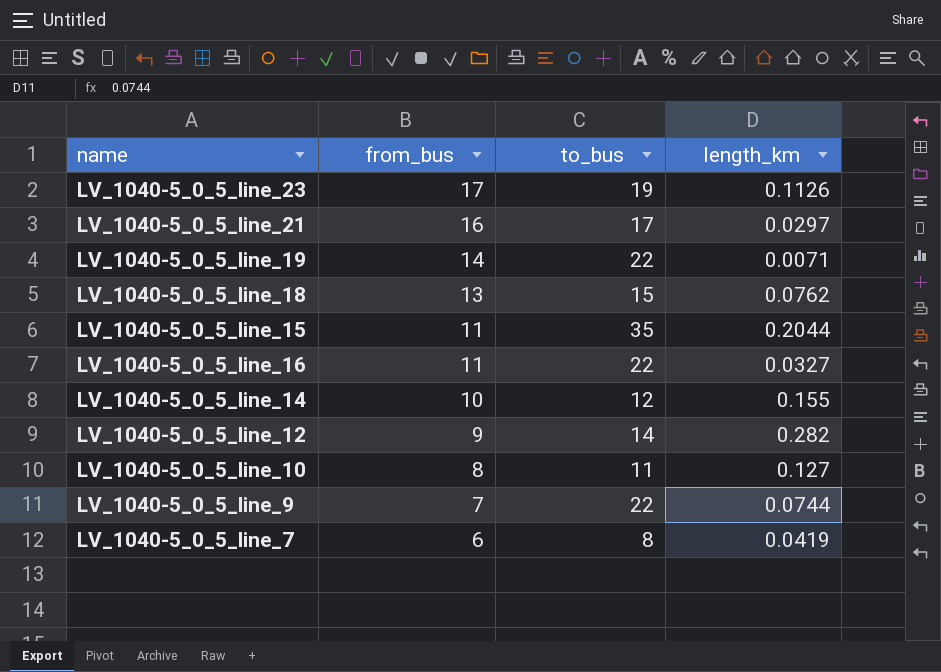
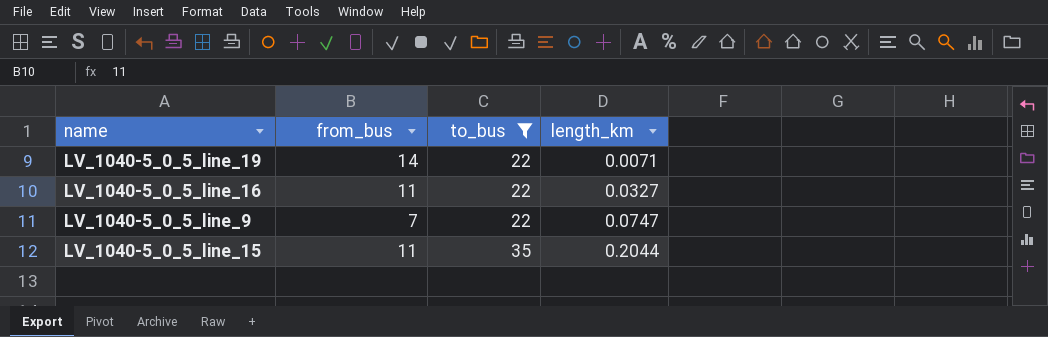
filter: none -> to_bus >= 22
row order: from_bus descending -> to_bus ascending
LV_1040-5_0_5_line_9 | length_km: 0.0744 -> 0.0747

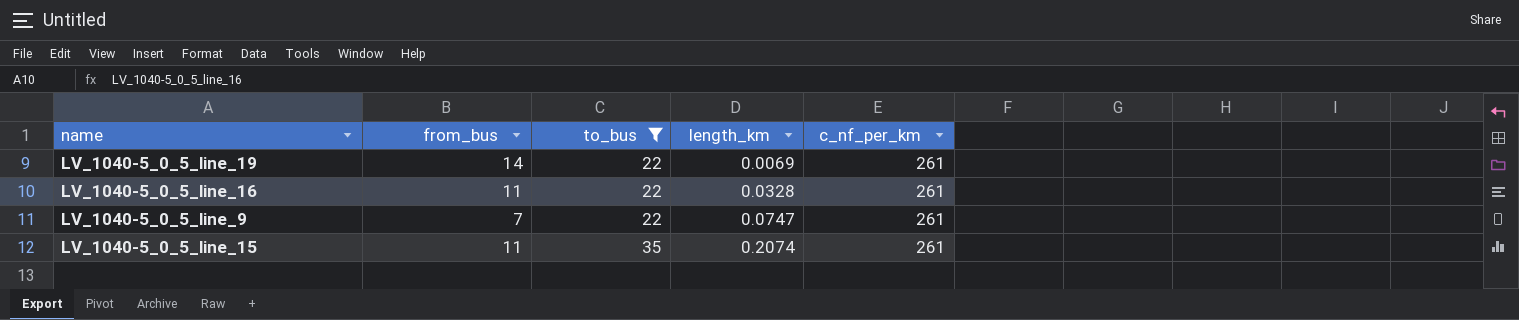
column c_nf_per_km | position: none -> 5
LV_1040-5_0_5_line_19 | length_km: 0.0071 -> 0.0069
LV_1040-5_0_5_line_16 | length_km: 0.0327 -> 0.0328
LV_1040-5_0_5_line_15 | length_km: 0.2044 -> 0.2074

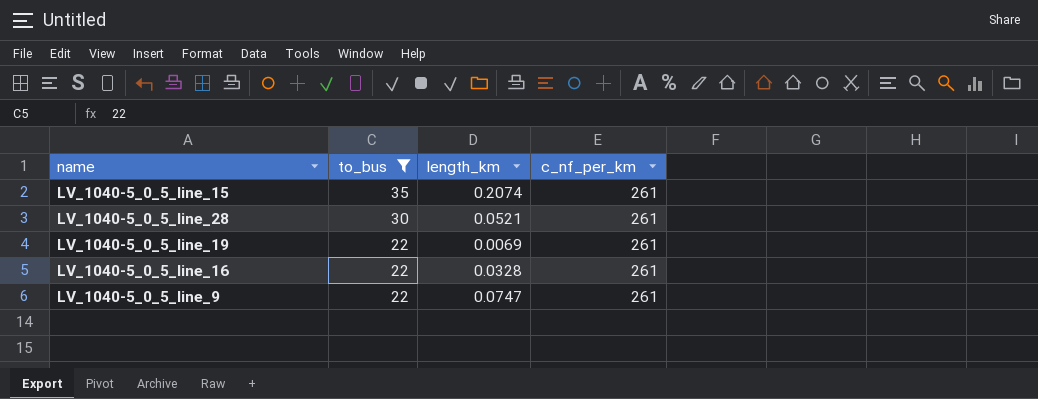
row order: to_bus ascending -> to_bus descending
column from_bus | position: 2 -> none
row LV_1040-5_0_5_line_28: none -> 30 | 0.0521 | 261

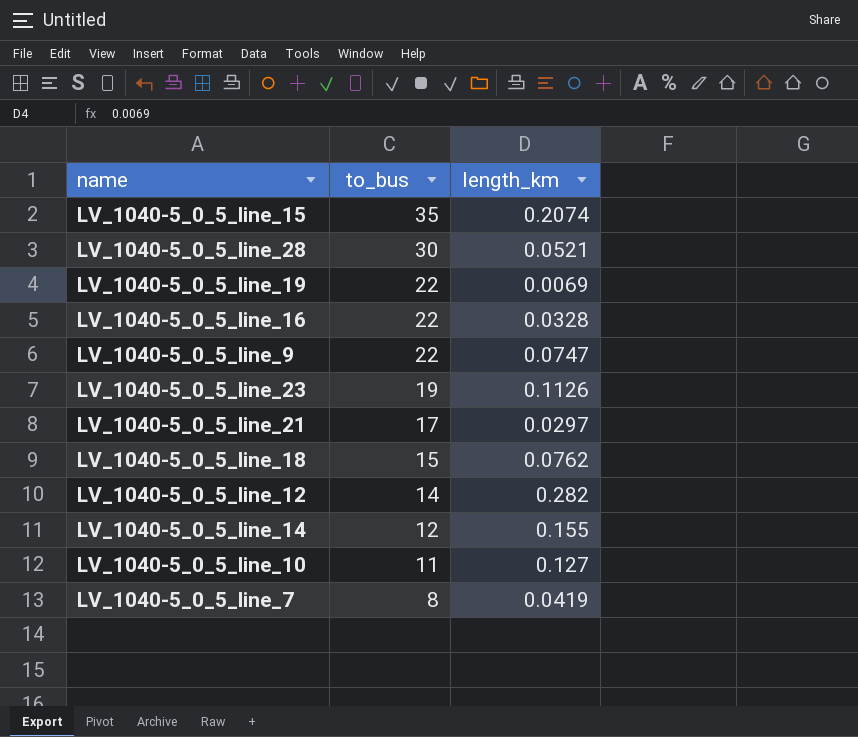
filter: to_bus >= 22 -> none
column c_nf_per_km | position: 4 -> none

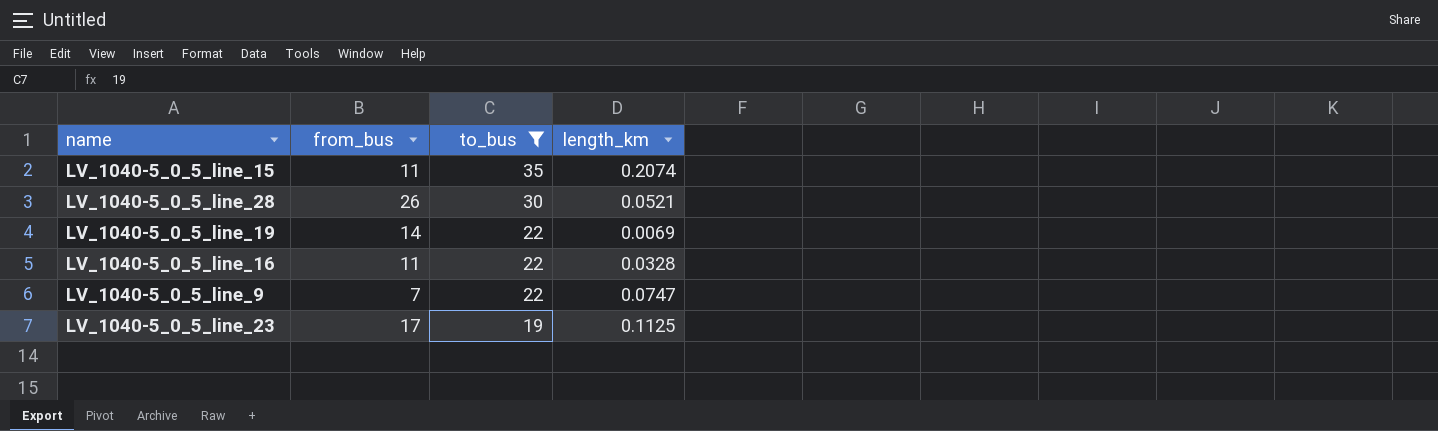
filter: none -> to_bus >= 19
column from_bus | position: none -> 2
LV_1040-5_0_5_line_23 | length_km: 0.1126 -> 0.1125

